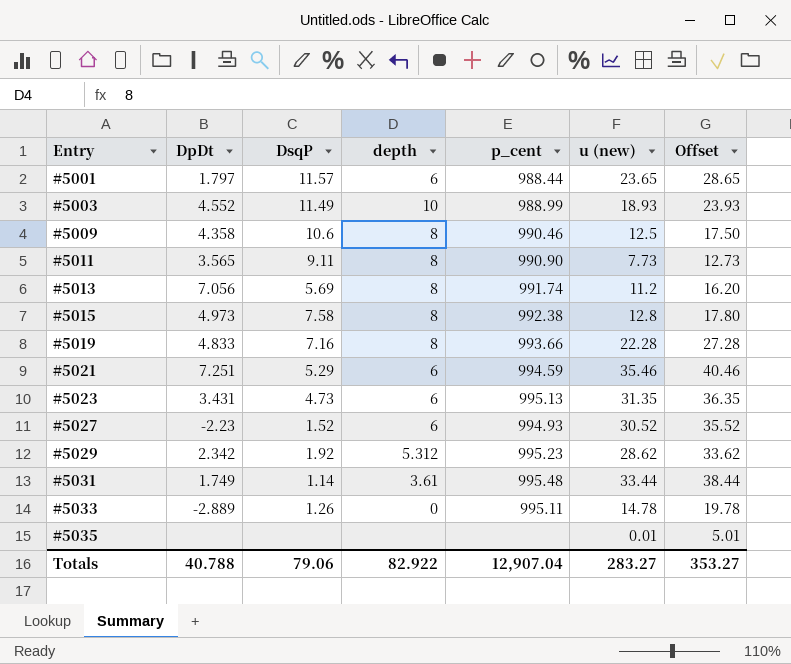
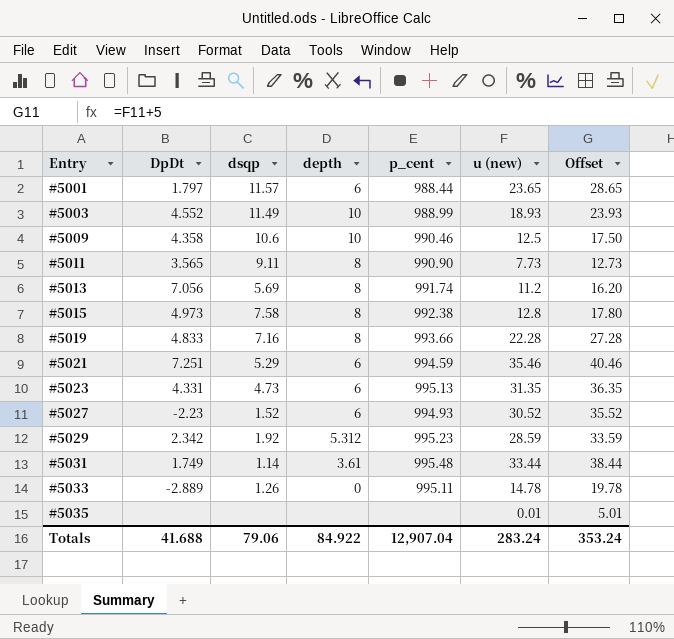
column name: DsqP -> dsqp
#5009 | depth: 8 -> 10
#5023 | DpDt: 3.431 -> 4.331
#5029 | u (new): 28.62 -> 28.59
#5029 | Offset: 33.62 -> 33.59
Totals | DpDt: 40.788 -> 41.688
Totals | depth: 82.922 -> 84.922
Totals | u (new): 283.27 -> 283.24
Totals | Offset: 353.27 -> 353.24

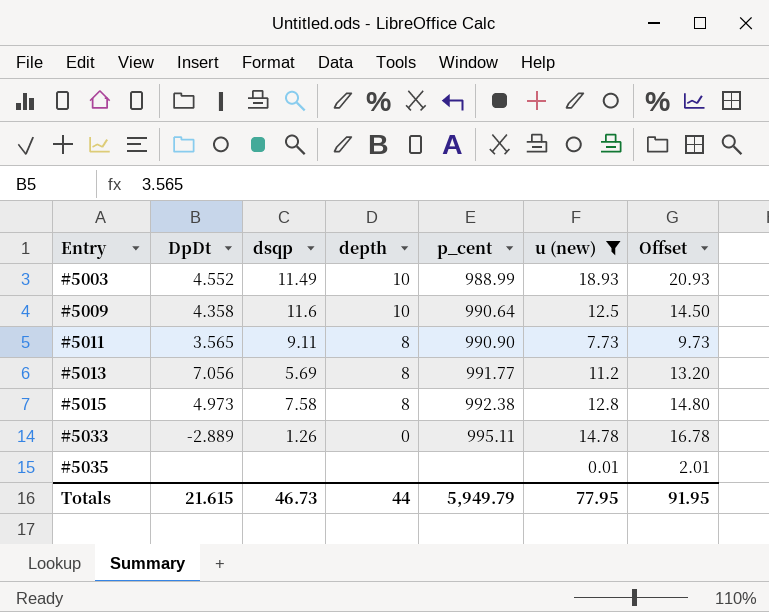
filter: none -> u (new) <= 18.93
column Offset | formula: [u (new)] + 5 -> [u (new)] + 2
#5009 | dsqp: 10.6 -> 11.6
#5009 | p_cent: 990.46 -> 990.64
#5013 | p_cent: 991.74 -> 991.77
Totals | DpDt: 41.688 -> 21.615
Totals | dsqp: 79.06 -> 46.73
Totals | depth: 84.922 -> 44
Totals | p_cent: 12,907.04 -> 5,949.79
Totals | u (new): 283.24 -> 77.95
Totals | Offset: 353.24 -> 91.95

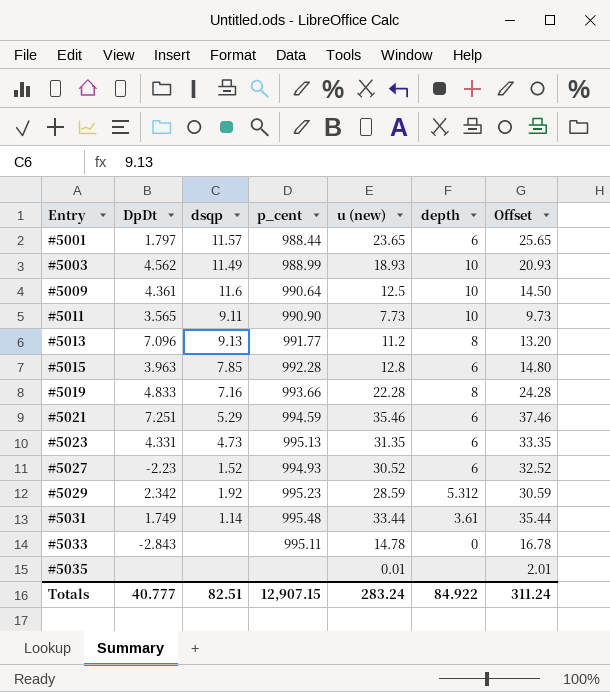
filter: u (new) <= 18.93 -> none
column depth | position: 4 -> 6
#5003 | DpDt: 4.552 -> 4.562
#5009 | DpDt: 4.358 -> 4.361
#5011 | depth: 8 -> 10
#5013 | DpDt: 7.056 -> 7.096
#5013 | dsqp: 5.69 -> 9.13
#5015 | DpDt: 4.973 -> 3.963
#5015 | dsqp: 7.58 -> 7.85
#5015 | p_cent: 992.38 -> 992.28
#5015 | depth: 8 -> 6
#5033 | DpDt: -2.889 -> -2.843
#5033 | dsqp: 1.26 -> none
Totals | DpDt: 21.615 -> 40.777
Totals | dsqp: 46.73 -> 82.51
Totals | p_cent: 5,949.79 -> 12,907.15
Totals | u (new): 77.95 -> 283.24
Totals | depth: 44 -> 84.922
Totals | Offset: 91.95 -> 311.24

